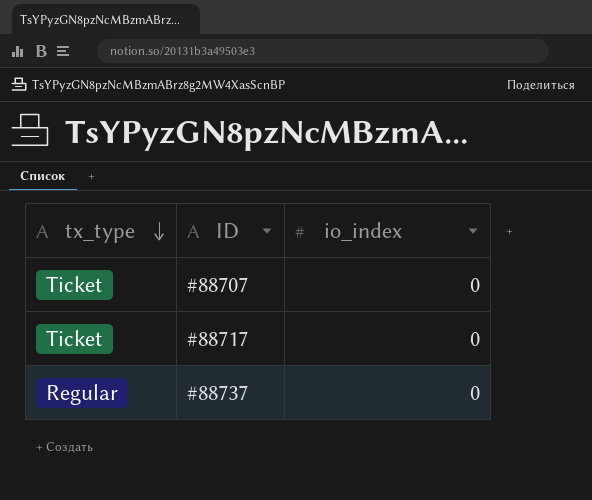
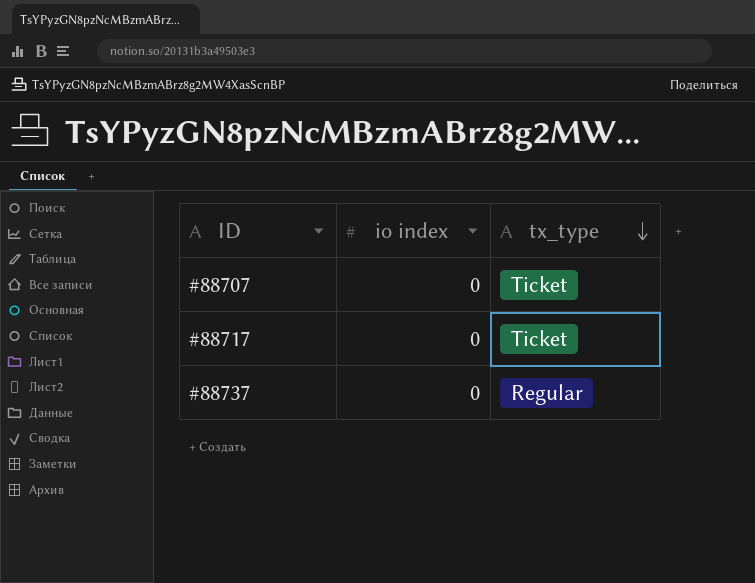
column name: io_index -> io index
column tx_type | position: 1 -> 3

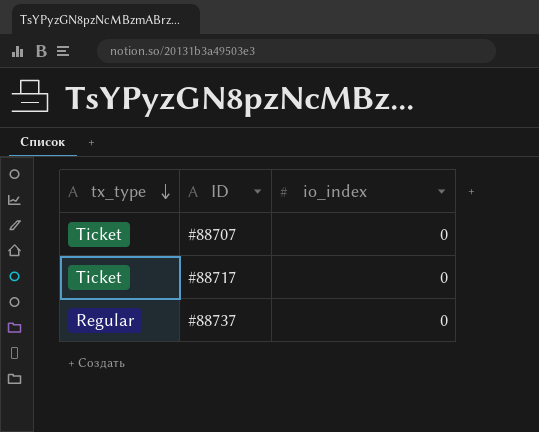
column tx_type | position: 3 -> 1
column name: io index -> io_index

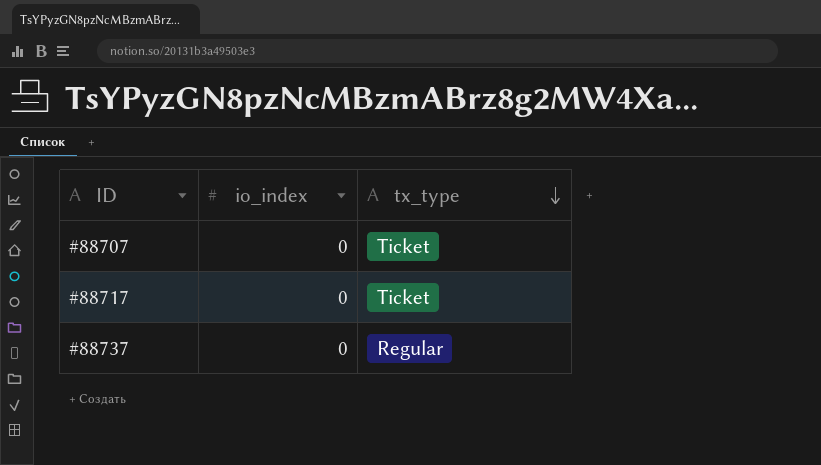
column tx_type | position: 1 -> 3

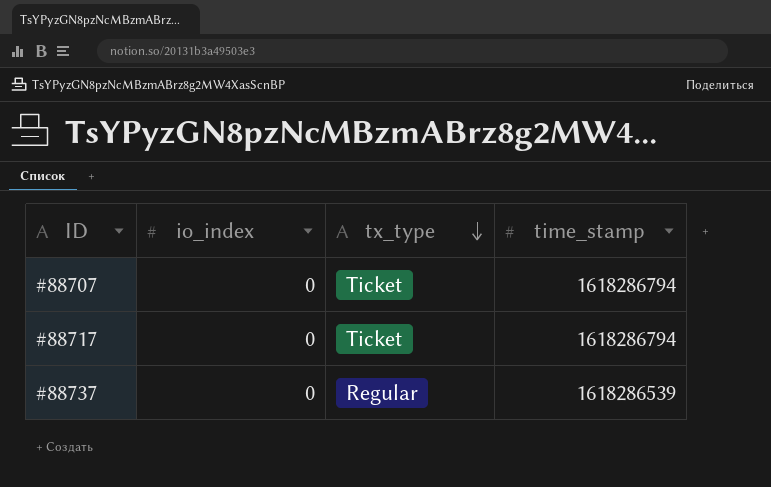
column time_stamp | position: none -> 4

